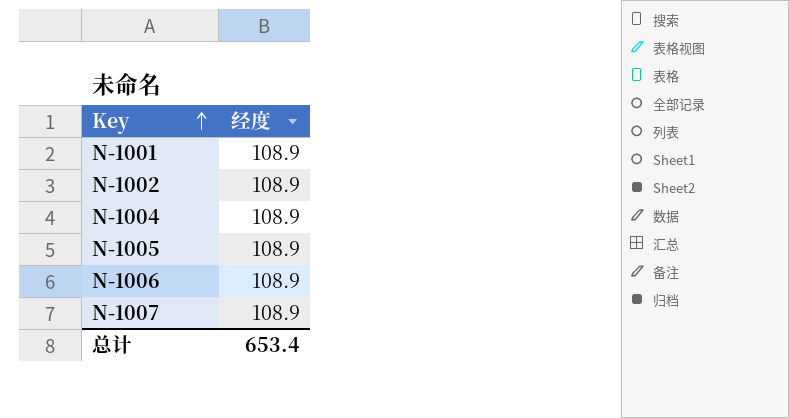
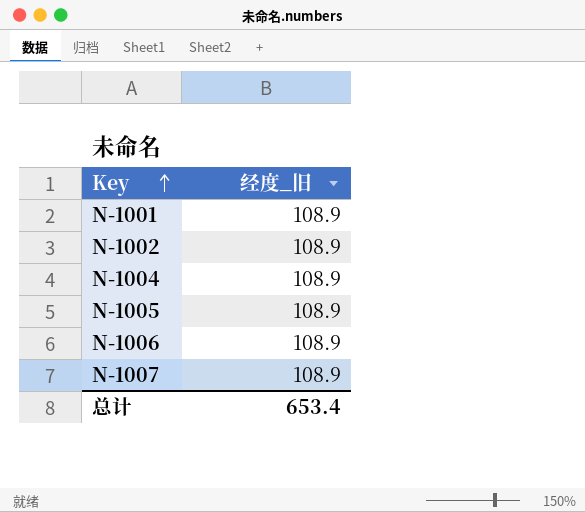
column name: 经度 -> 经度_旧

